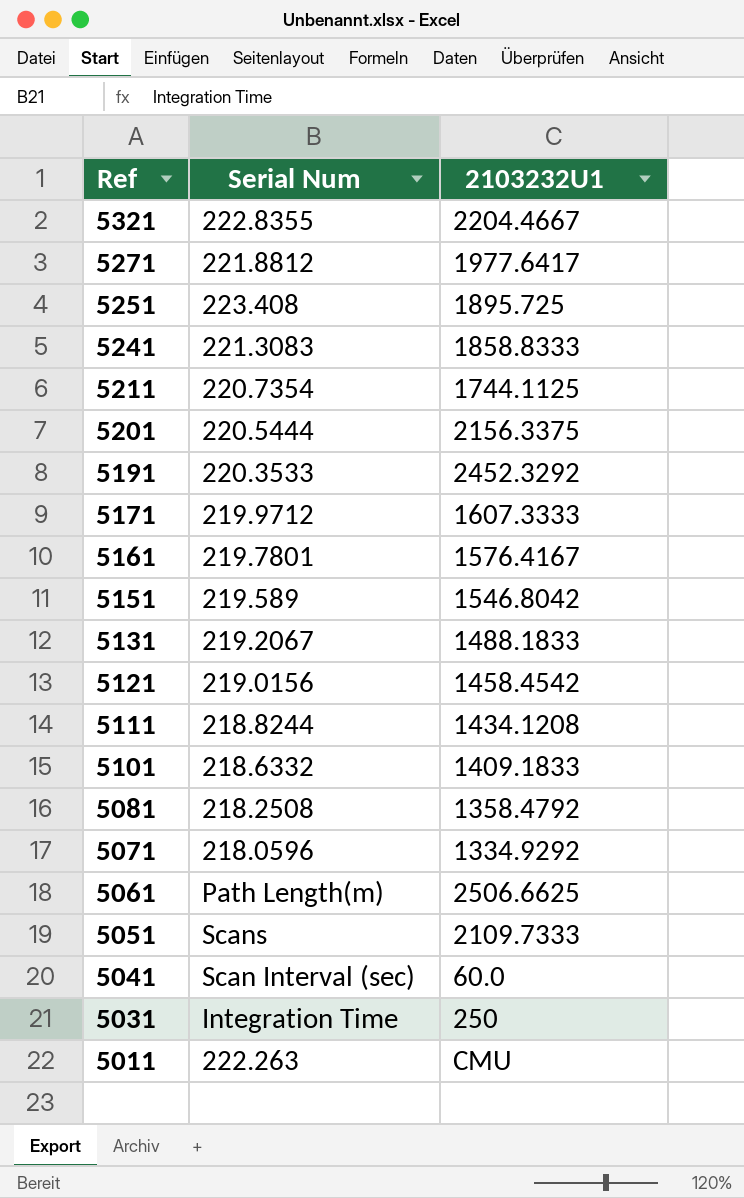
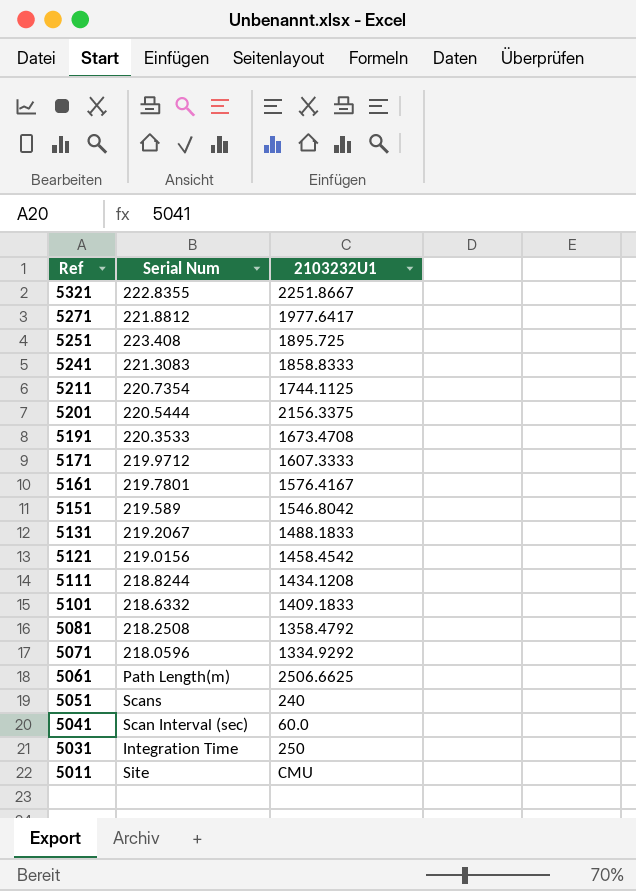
5321 | 2103232U1: 2204.4667 -> 2251.8667
5191 | 2103232U1: 2452.3292 -> 1673.4708
5051 | 2103232U1: 2109.7333 -> 240
5011 | Serial Num: 222.263 -> Site

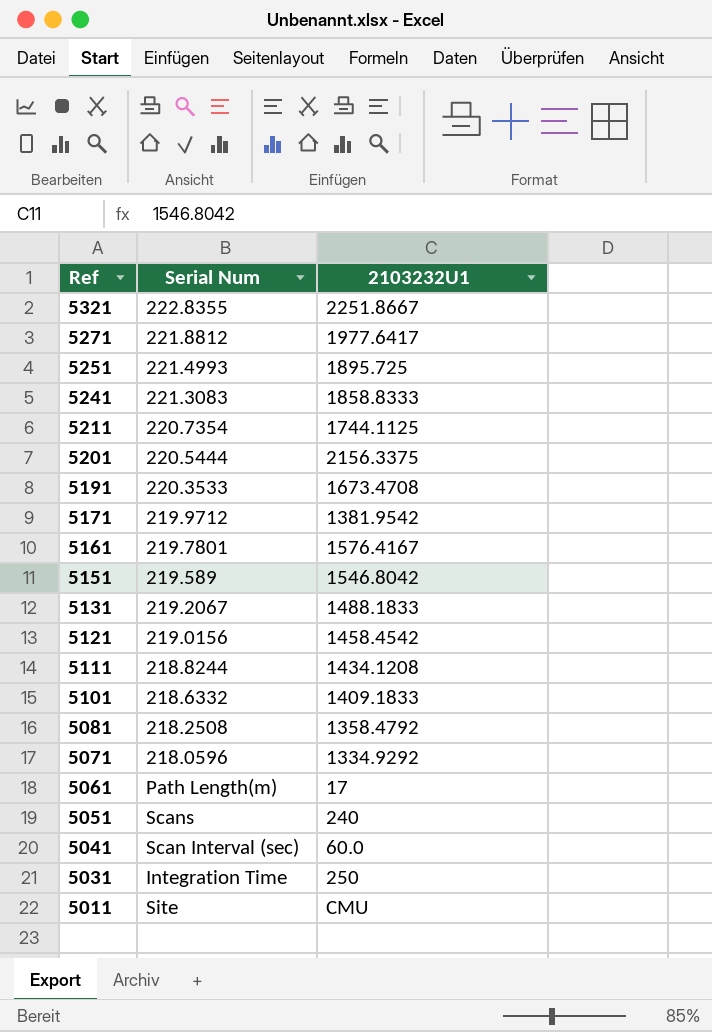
5251 | Serial Num: 223.408 -> 221.4993
5171 | 2103232U1: 1607.3333 -> 1381.9542
5061 | 2103232U1: 2506.6625 -> 17

